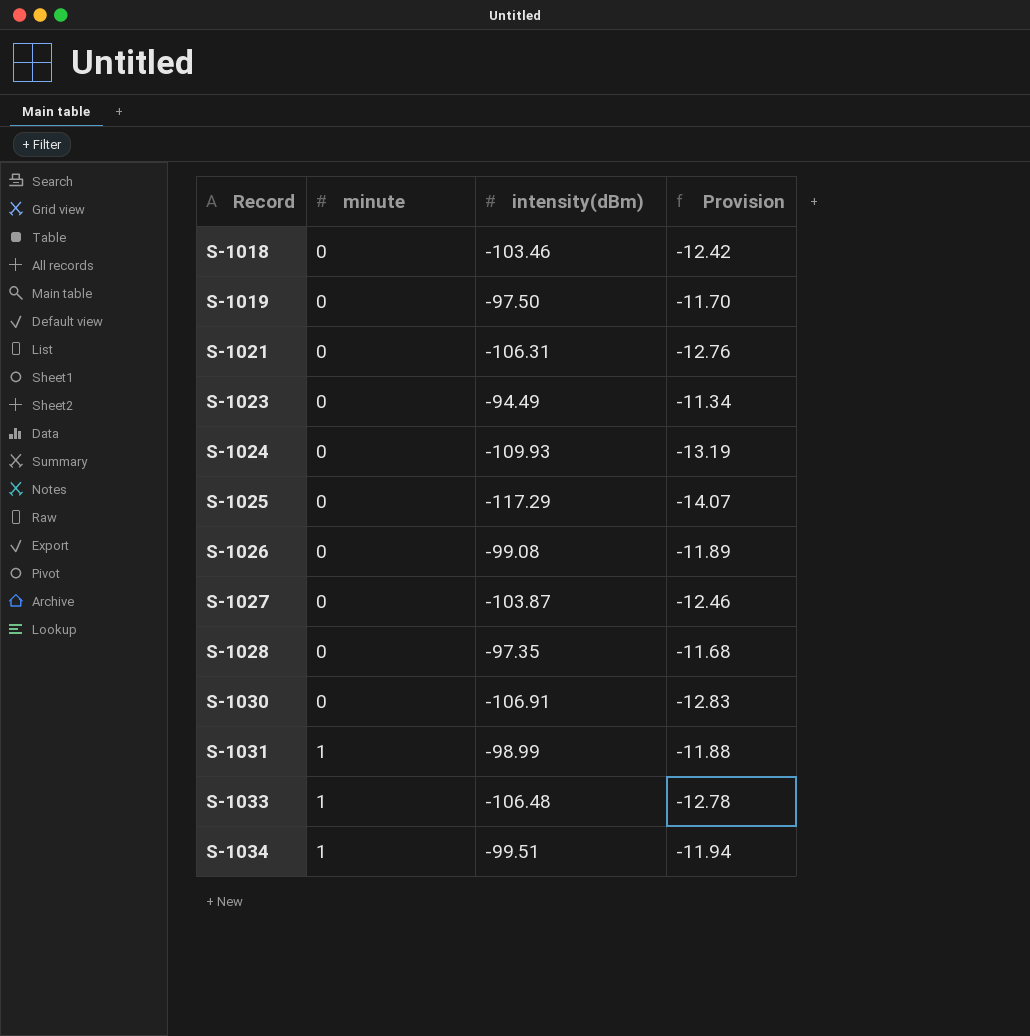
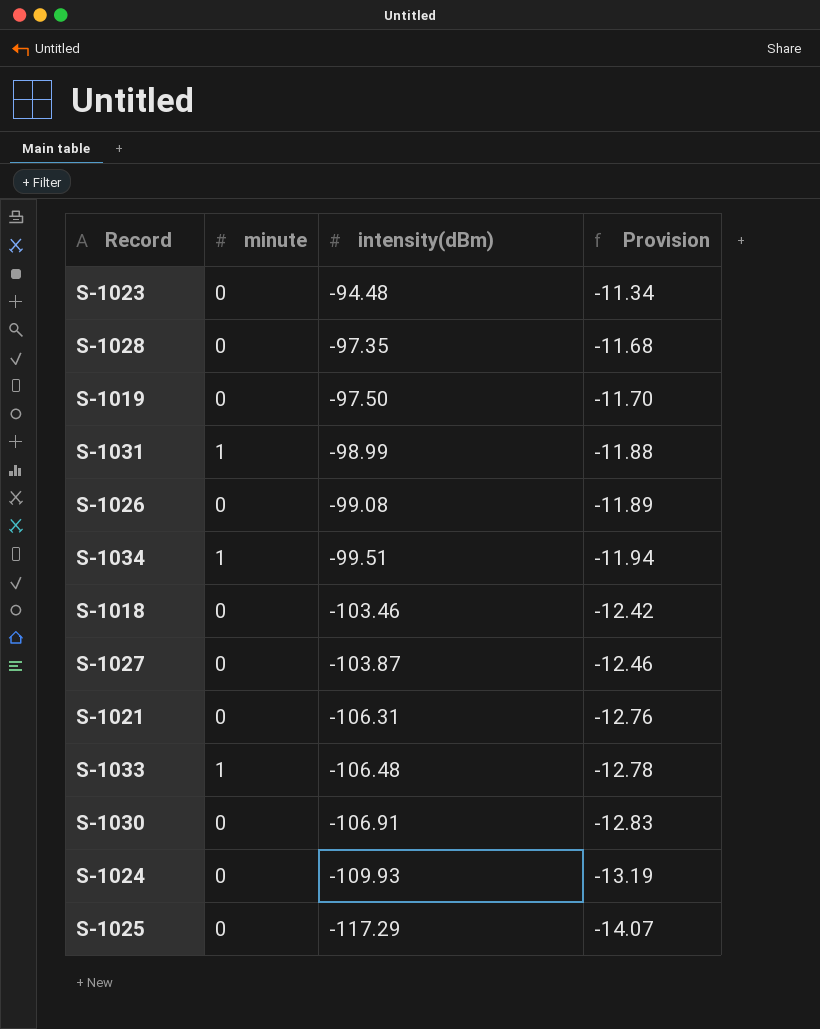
row order: Record ascending -> intensity(dBm) descending
S-1023 | intensity(dBm): -94.49 -> -94.48

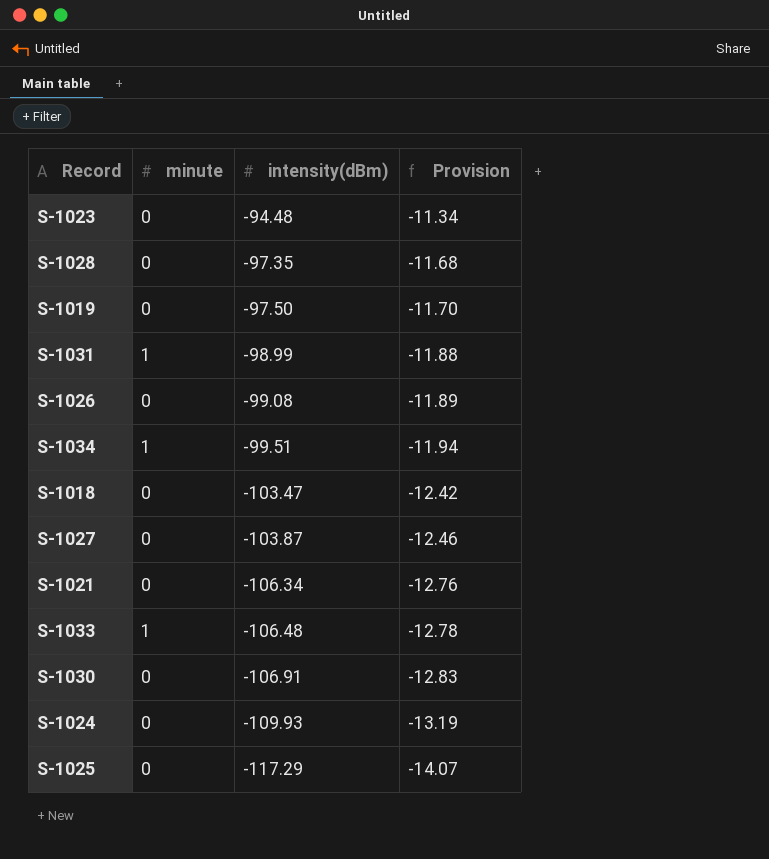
S-1018 | intensity(dBm): -103.46 -> -103.47
S-1021 | intensity(dBm): -106.31 -> -106.34

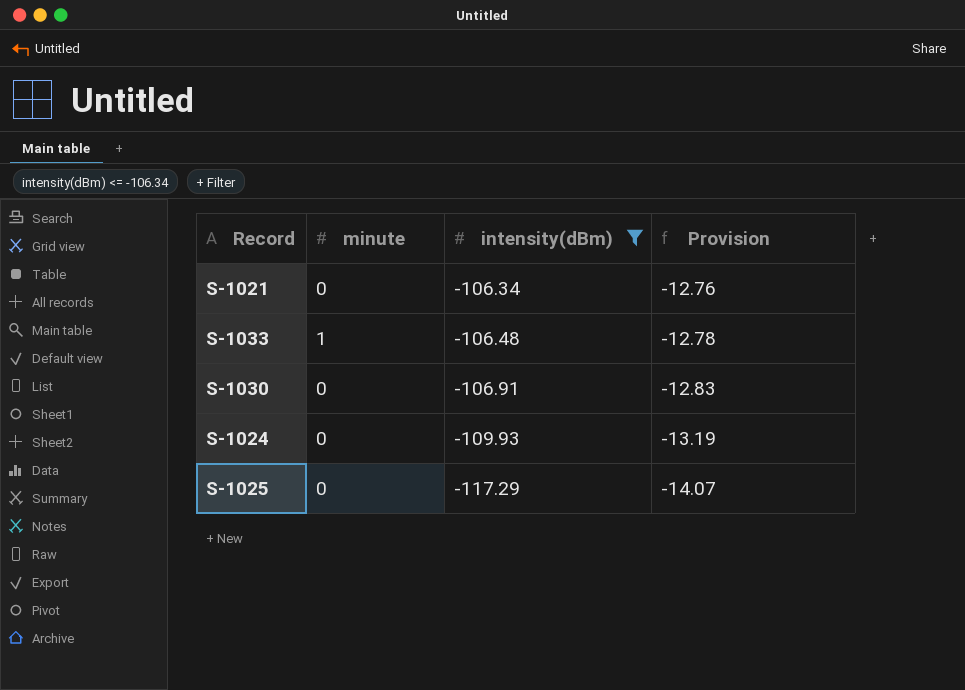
filter: none -> intensity(dBm) <= -106.34

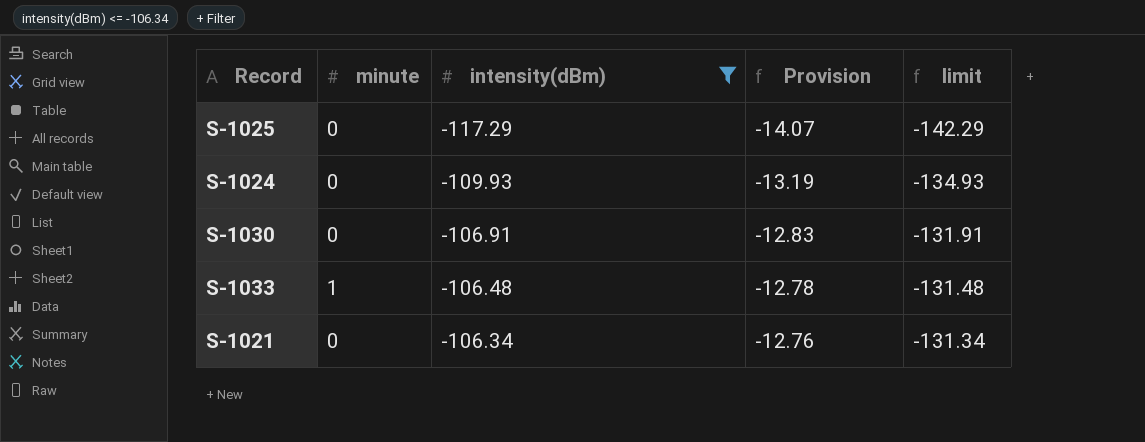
row order: intensity(dBm) descending -> intensity(dBm) ascending
column limit | formula: none -> [intensity(dBm)] - 25

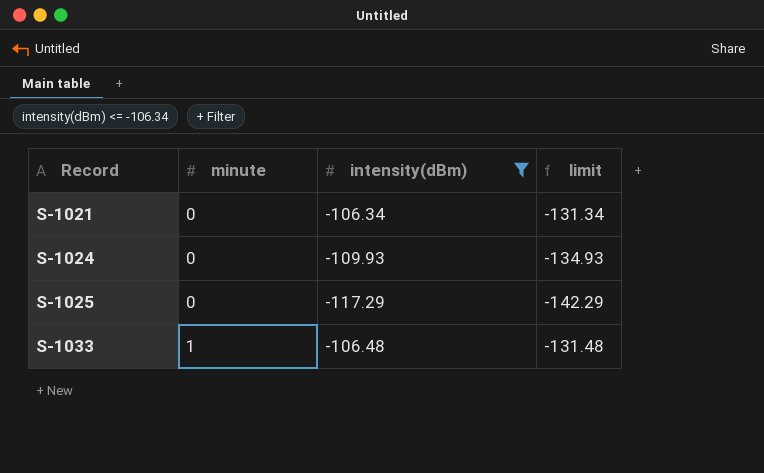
row order: intensity(dBm) ascending -> Record ascending
column Provision | formula: [intensity(dBm)] * 0.12 -> none
row S-1030: 0 | -106.91 | -12.83 | -131.91 -> none

